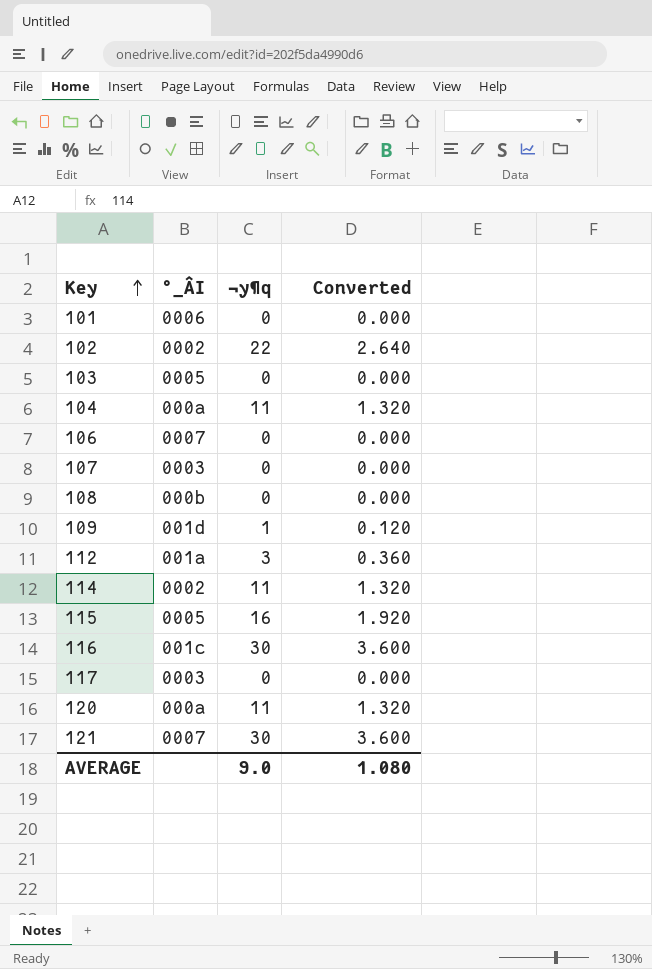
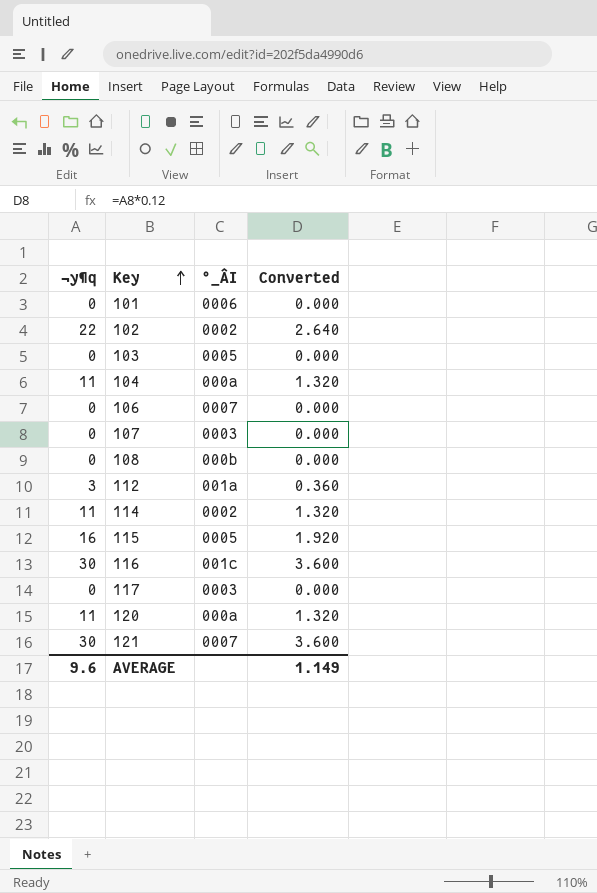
column ¬y¶q | position: 3 -> 1
row 109: 001d | 1 | 0.120 -> none
AVERAGE | ¬y¶q: 9.0 -> 9.6
AVERAGE | Converted: 1.080 -> 1.149

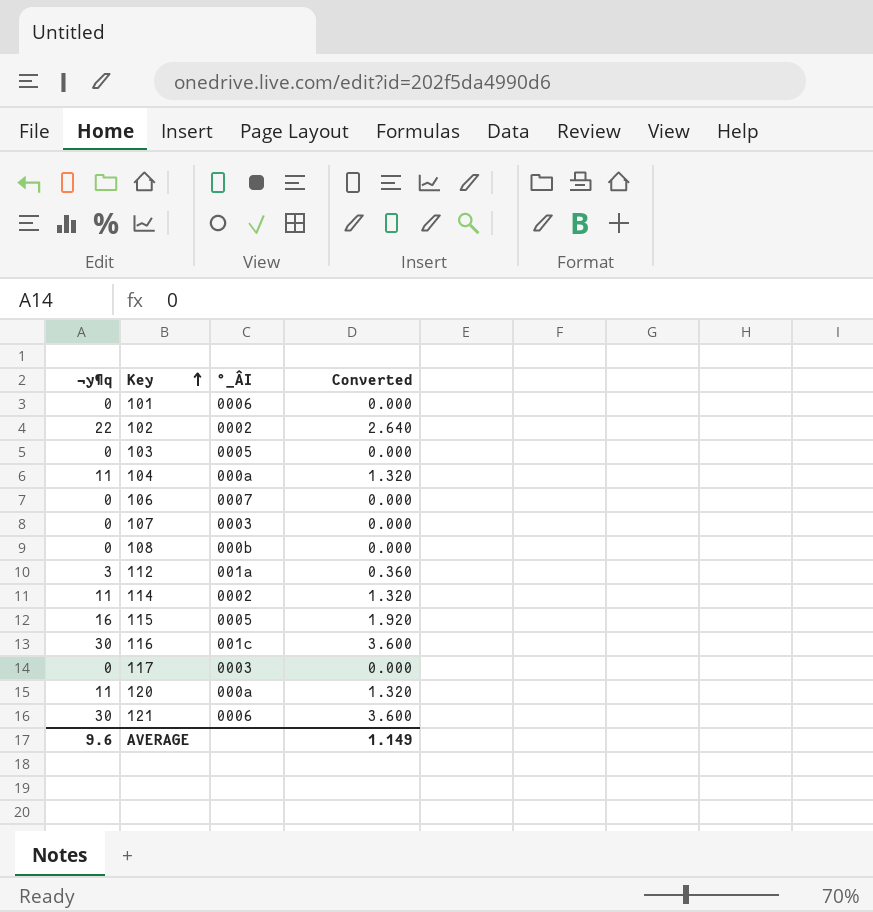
121 | °_ÂI: 0007 -> 0006

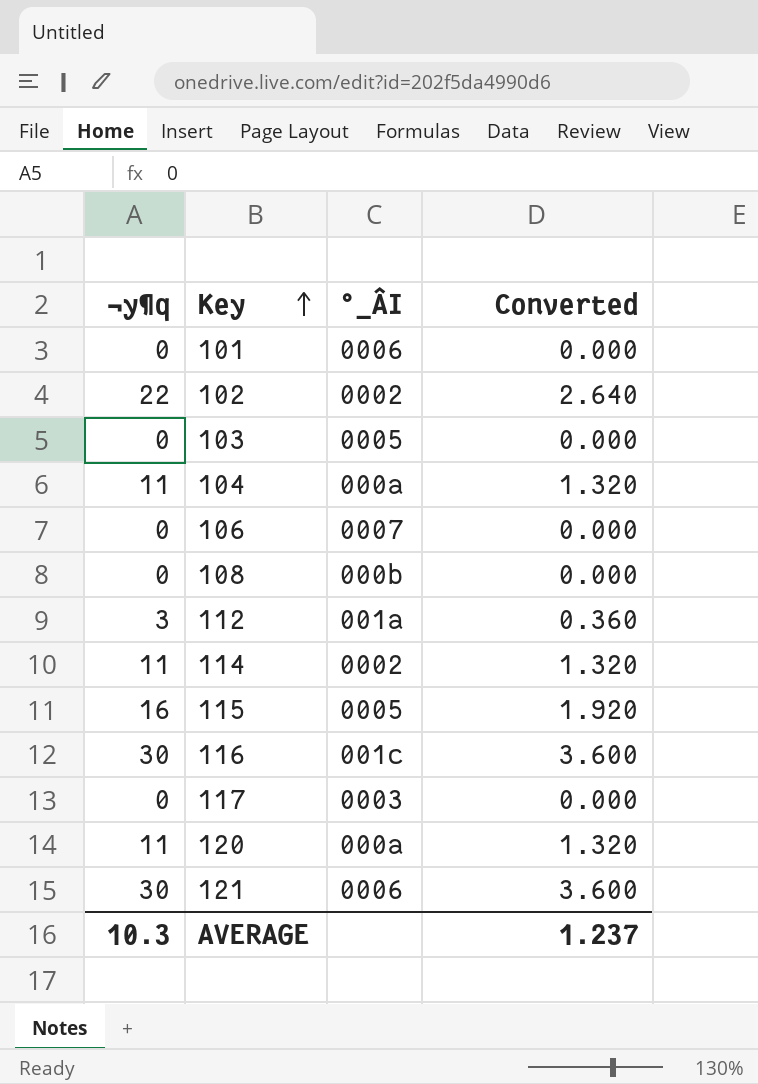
row 107: 0 | 0003 | 0.000 -> none
AVERAGE | ¬y¶q: 9.6 -> 10.3
AVERAGE | Converted: 1.149 -> 1.237

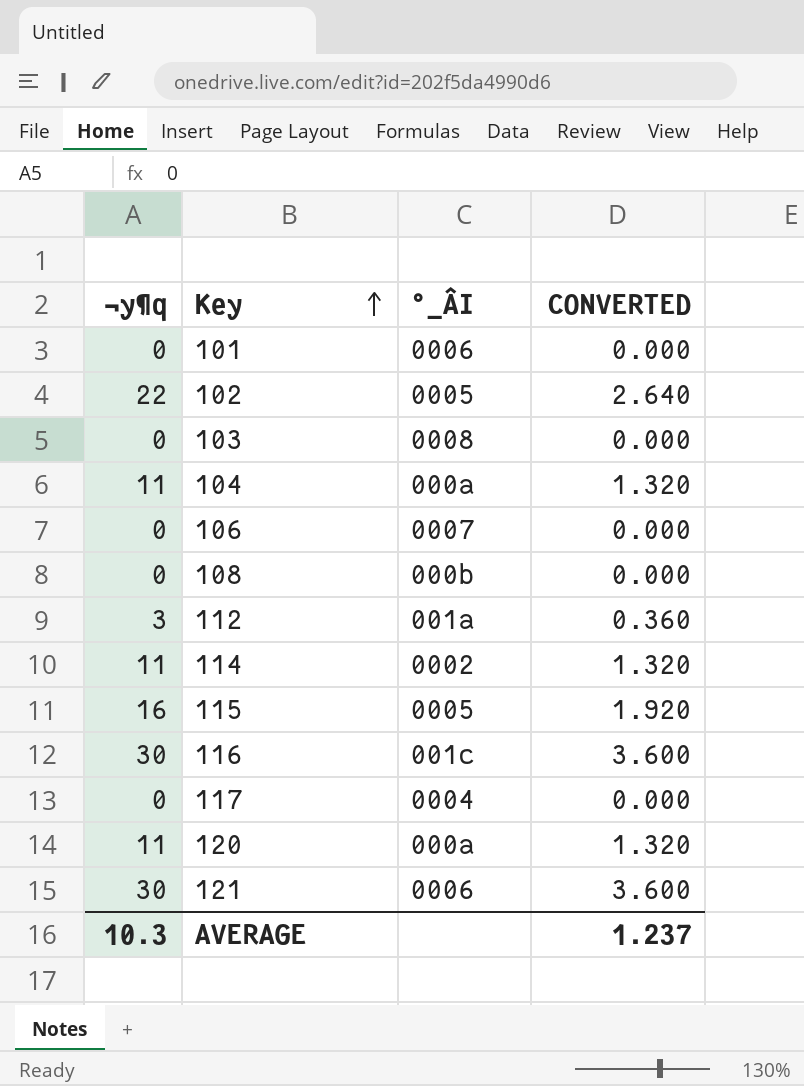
column name: Converted -> CONVERTED
102 | °_ÂI: 0002 -> 0005
103 | °_ÂI: 0005 -> 0008
117 | °_ÂI: 0003 -> 0004

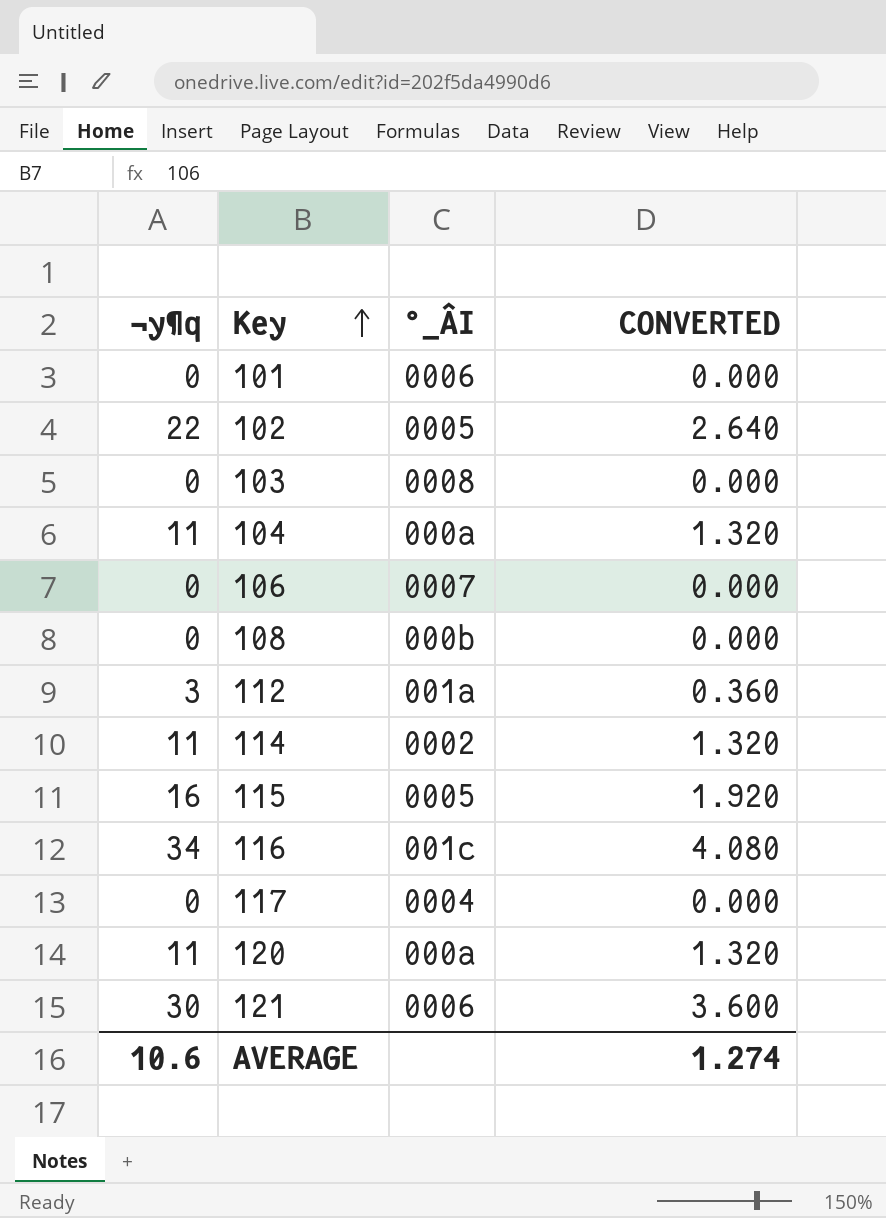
116 | ¬y¶q: 30 -> 34
116 | CONVERTED: 3.600 -> 4.080
AVERAGE | ¬y¶q: 10.3 -> 10.6
AVERAGE | CONVERTED: 1.237 -> 1.274

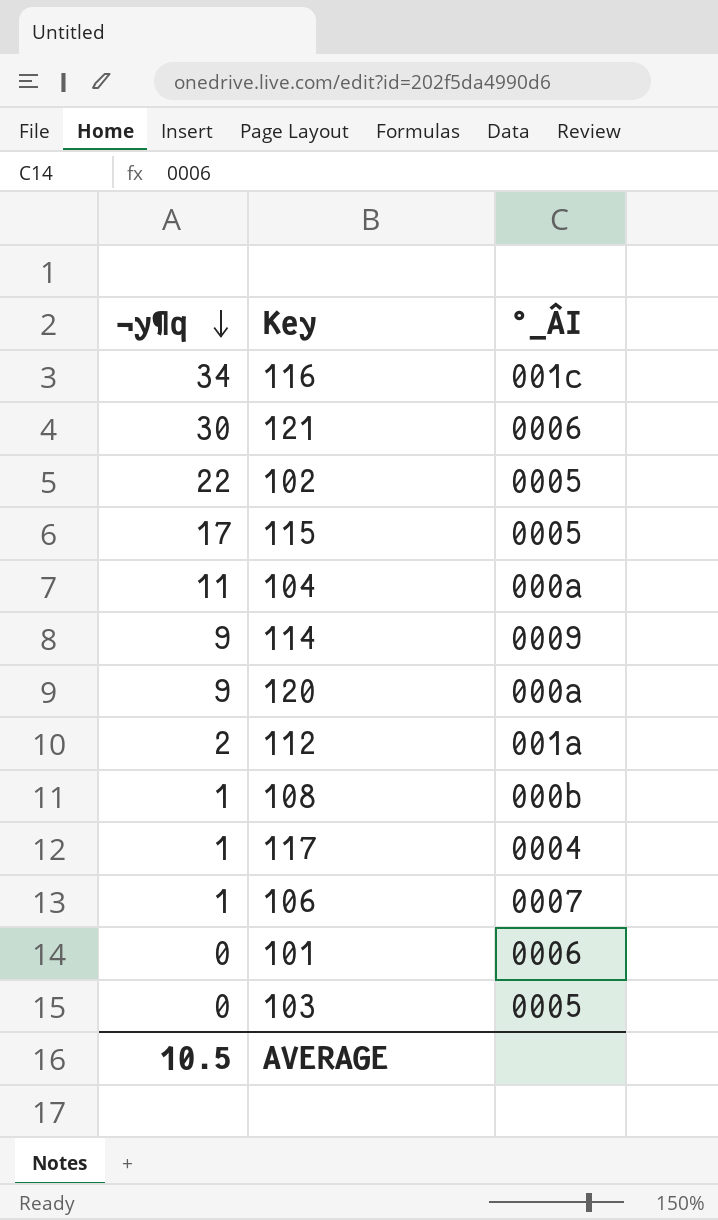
row order: Key ascending -> ¬y¶q descending
column CONVERTED | formula: [¬y¶q] * 0.12 -> none
115 | ¬y¶q: 16 -> 17
114 | ¬y¶q: 11 -> 9
114 | °_ÂI: 0002 -> 0009
120 | ¬y¶q: 11 -> 9
112 | ¬y¶q: 3 -> 2
108 | ¬y¶q: 0 -> 1
117 | ¬y¶q: 0 -> 1
106 | ¬y¶q: 0 -> 1
103 | °_ÂI: 0008 -> 0005
AVERAGE | ¬y¶q: 10.6 -> 10.5

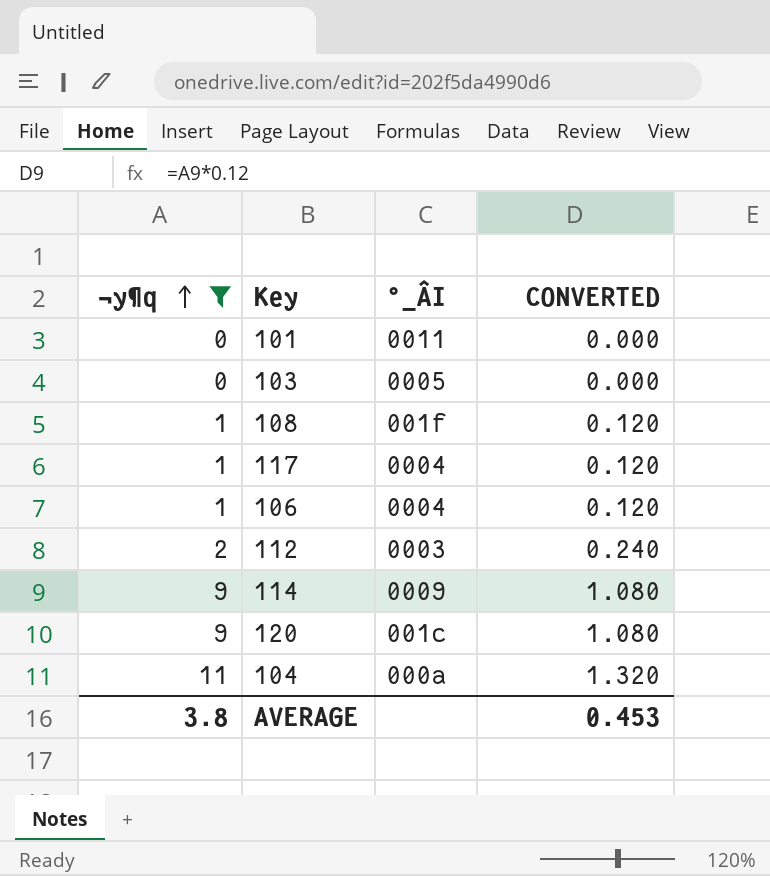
filter: none -> ¬y¶q <= 11
row order: ¬y¶q descending -> ¬y¶q ascending
column CONVERTED | formula: none -> [¬y¶q] * 0.12
101 | °_ÂI: 0006 -> 0011
108 | °_ÂI: 000b -> 001f
106 | °_ÂI: 0007 -> 0004
112 | °_ÂI: 001a -> 0003
120 | °_ÂI: 000a -> 001c
AVERAGE | ¬y¶q: 10.5 -> 3.8

